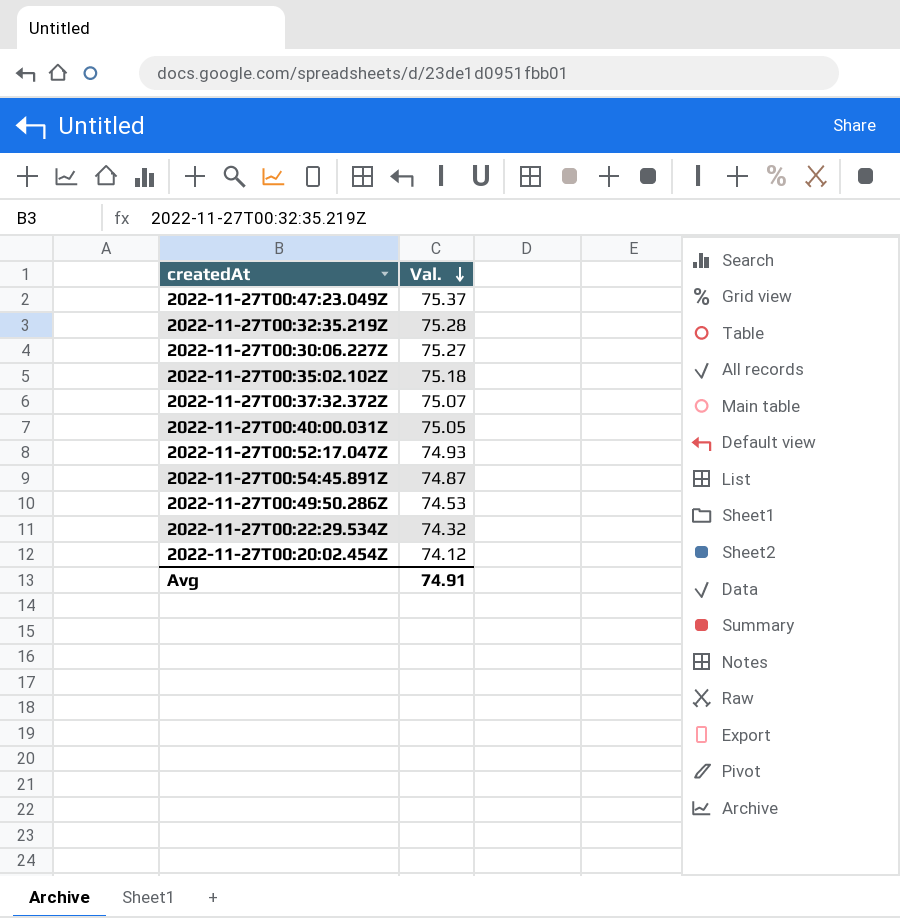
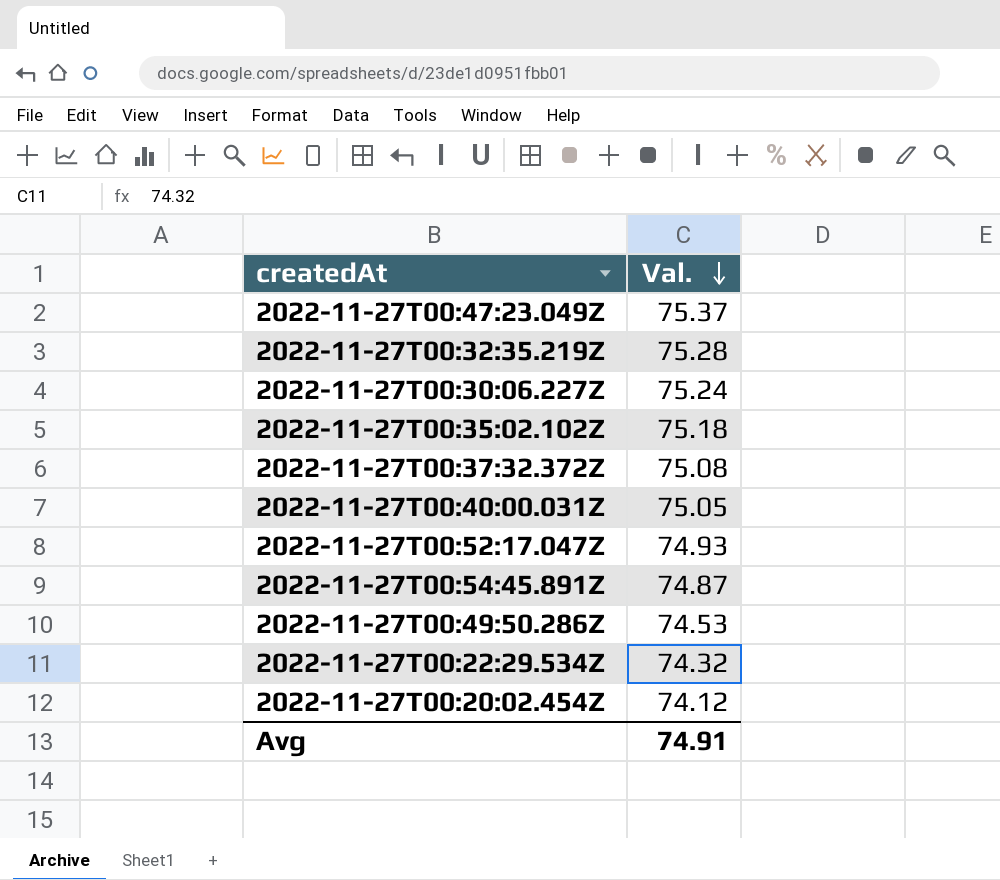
2022-11-27T00:30:06.227Z | Val.: 75.27 -> 75.24
2022-11-27T00:37:32.372Z | Val.: 75.07 -> 75.08

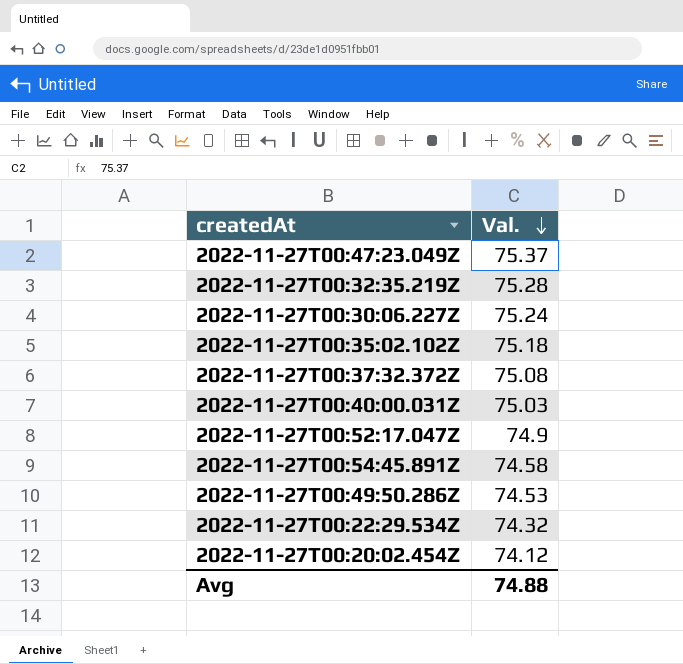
2022-11-27T00:40:00.031Z | Val.: 75.05 -> 75.03
2022-11-27T00:52:17.047Z | Val.: 74.93 -> 74.9
2022-11-27T00:54:45.891Z | Val.: 74.87 -> 74.58
Avg | Val.: 74.91 -> 74.88

